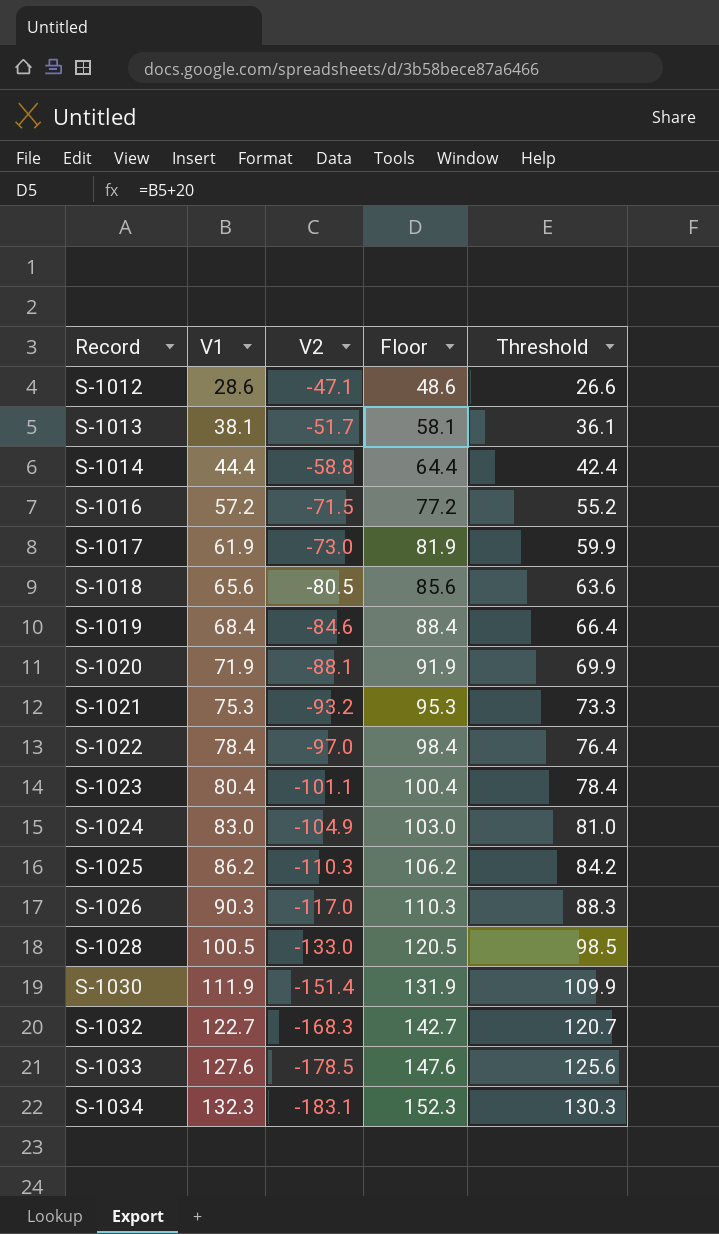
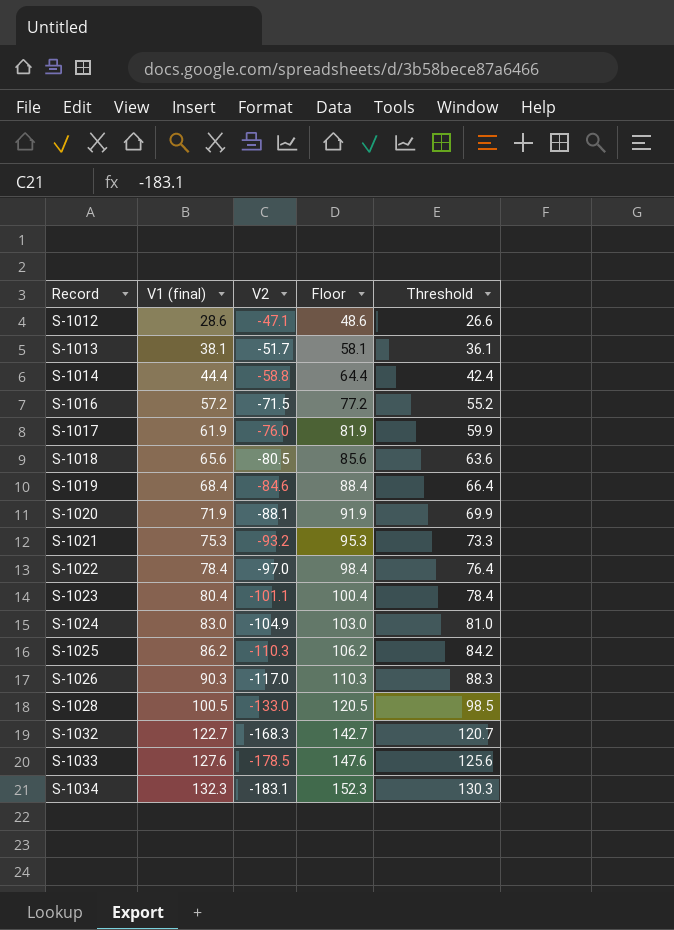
column name: V1 -> V1 (final)
row S-1030: 111.9 | -151.4 | 131.9 | 109.9 -> none
S-1017 | V2: -73.0 -> -76.0

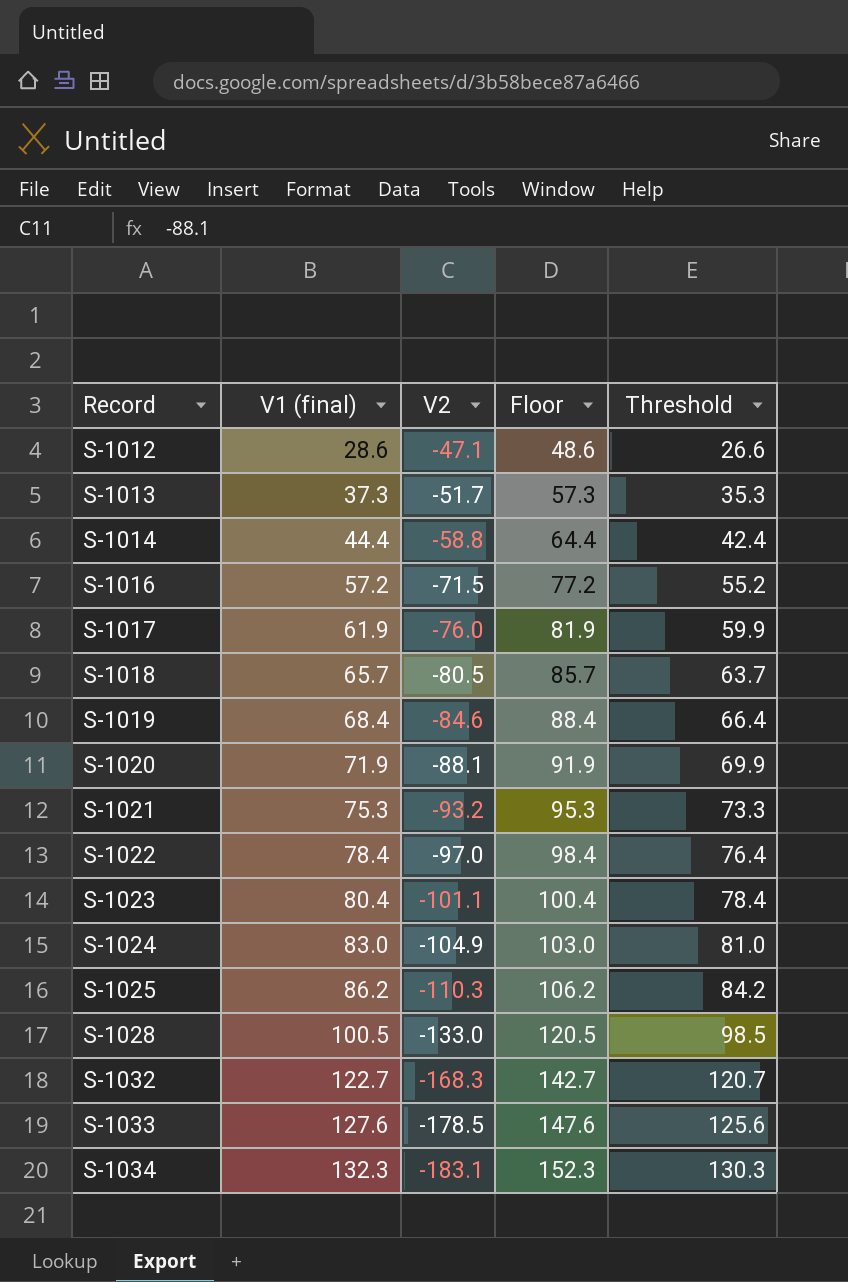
row S-1026: 90.3 | -117.0 | 110.3 | 88.3 -> none
S-1013 | V1 (final): 38.1 -> 37.3
S-1013 | Floor: 58.1 -> 57.3
S-1013 | Threshold: 36.1 -> 35.3
S-1018 | V1 (final): 65.6 -> 65.7
S-1018 | Floor: 85.6 -> 85.7
S-1018 | Threshold: 63.6 -> 63.7

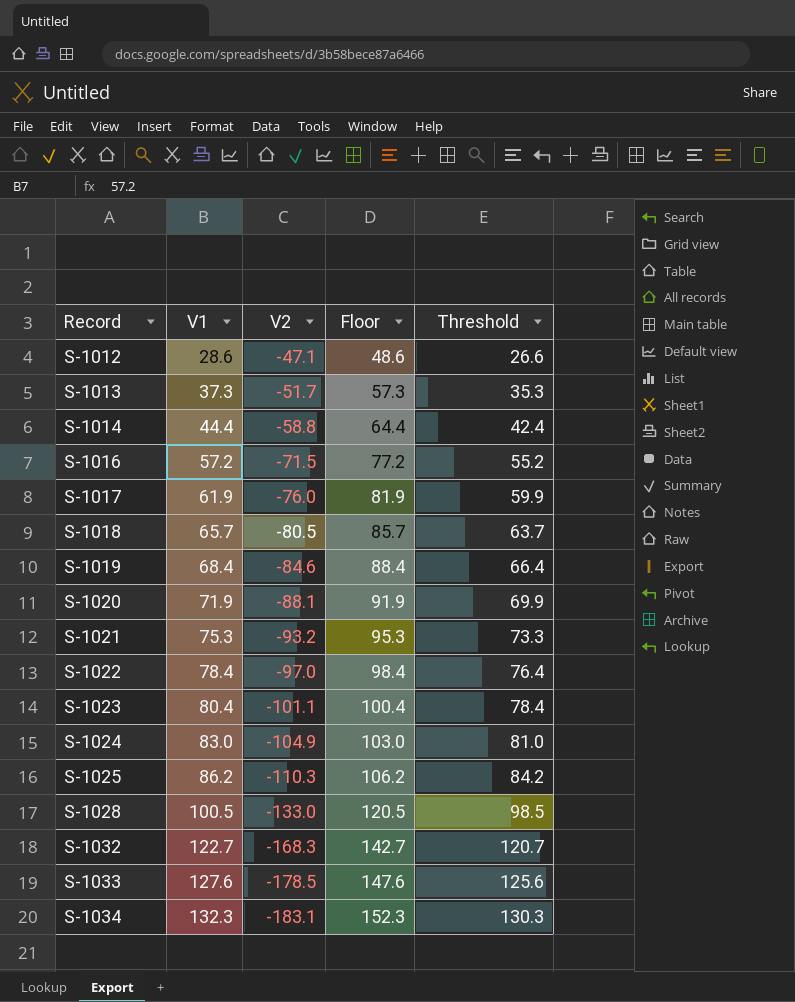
column name: V1 (final) -> V1

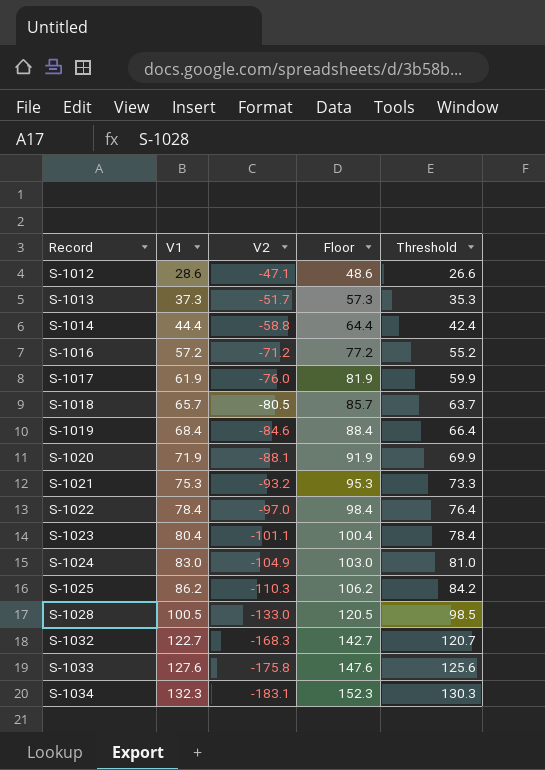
S-1016 | V2: -71.5 -> -71.2
S-1033 | V2: -178.5 -> -175.8

